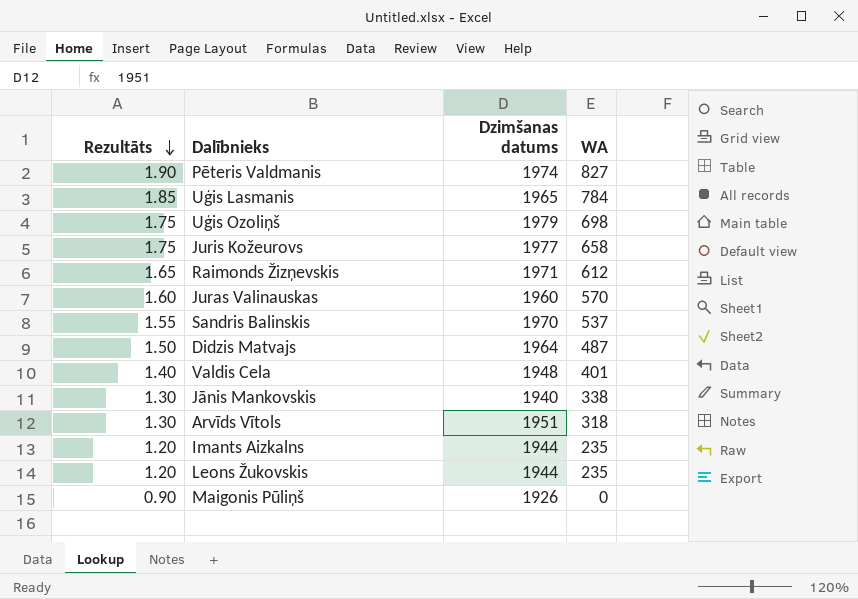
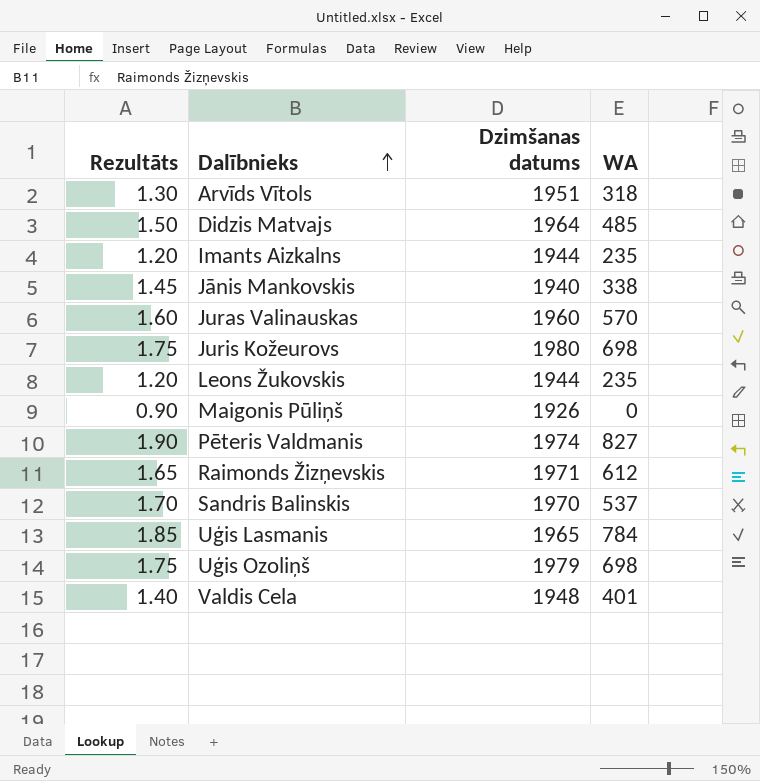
row order: Rezultāts descending -> Dalībnieks ascending
Didzis Matvajs | WA: 487 -> 485
Jānis Mankovskis | Rezultāts: 1.30 -> 1.45
Juris Kožeurovs | Dzimšanas datums: 1977 -> 1980
Juris Kožeurovs | WA: 658 -> 698
Sandris Balinskis | Rezultāts: 1.55 -> 1.70

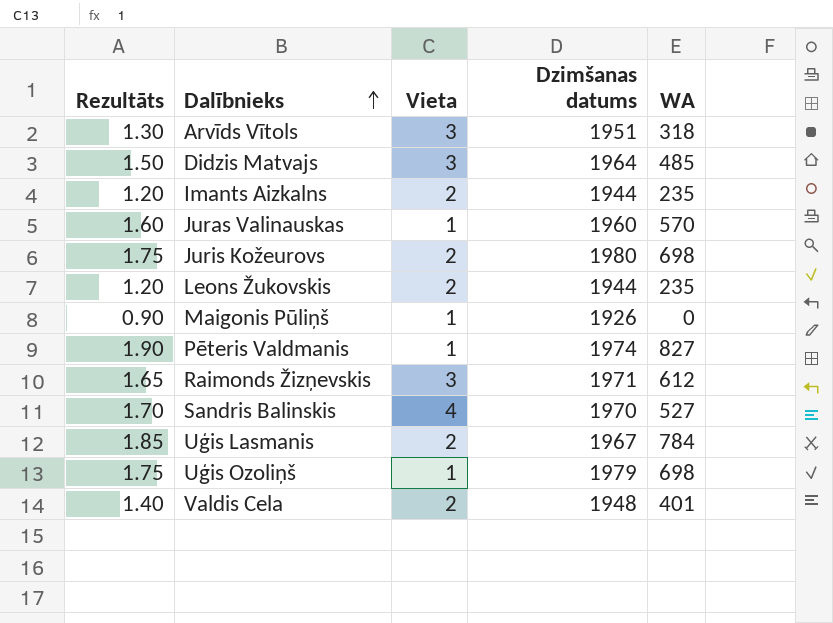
column Vieta | position: none -> 3
row Jānis Mankovskis: 1.45 | 1940 | 338 -> none
Sandris Balinskis | WA: 537 -> 527
Uģis Lasmanis | Dzimšanas datums: 1965 -> 1967

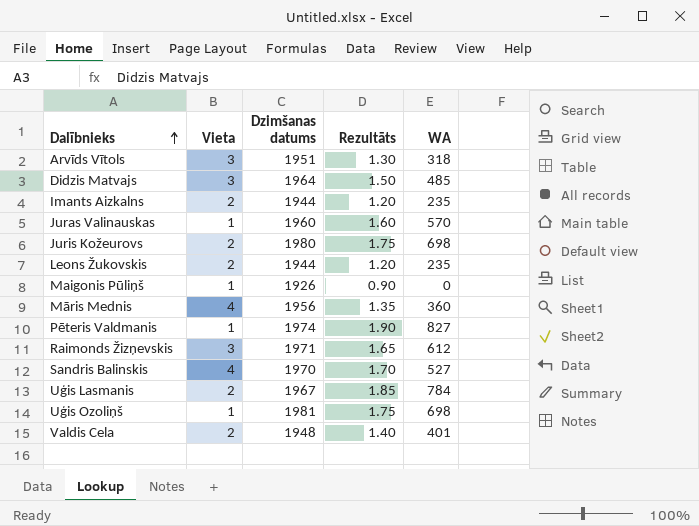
column Rezultāts | position: 1 -> 4
row Māris Mednis: none -> 4 | 1956 | 1.35 | 360
Uģis Ozoliņš | Dzimšanas datums: 1979 -> 1981

